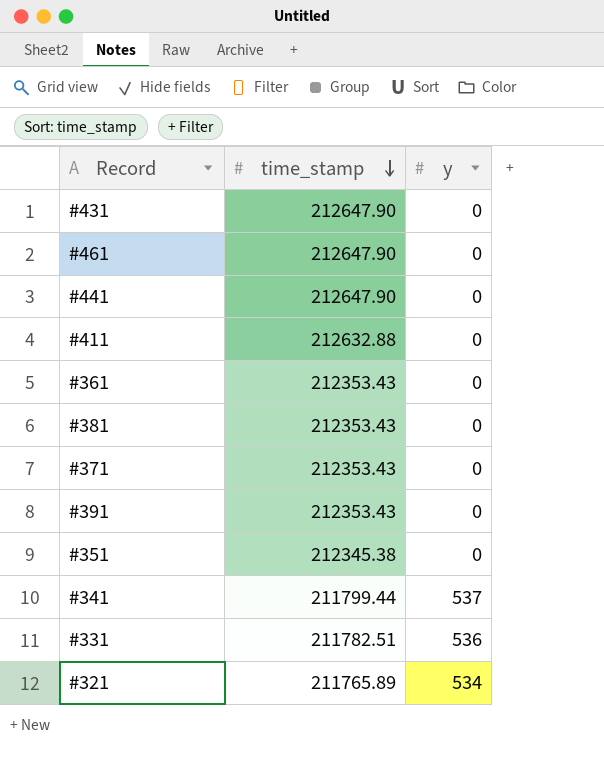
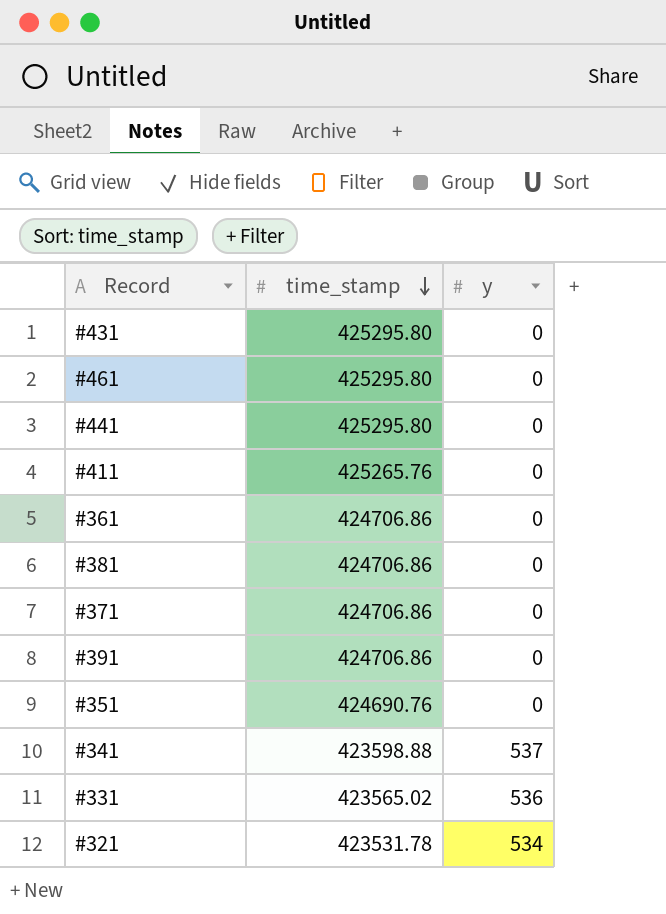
#431 | time_stamp: 212647.90 -> 425295.80
#461 | time_stamp: 212647.90 -> 425295.80
#441 | time_stamp: 212647.90 -> 425295.80
#411 | time_stamp: 212632.88 -> 425265.76
#361 | time_stamp: 212353.43 -> 424706.86
#381 | time_stamp: 212353.43 -> 424706.86
#371 | time_stamp: 212353.43 -> 424706.86
#391 | time_stamp: 212353.43 -> 424706.86
#351 | time_stamp: 212345.38 -> 424690.76
#341 | time_stamp: 211799.44 -> 423598.88
#331 | time_stamp: 211782.51 -> 423565.02
#321 | time_stamp: 211765.89 -> 423531.78

